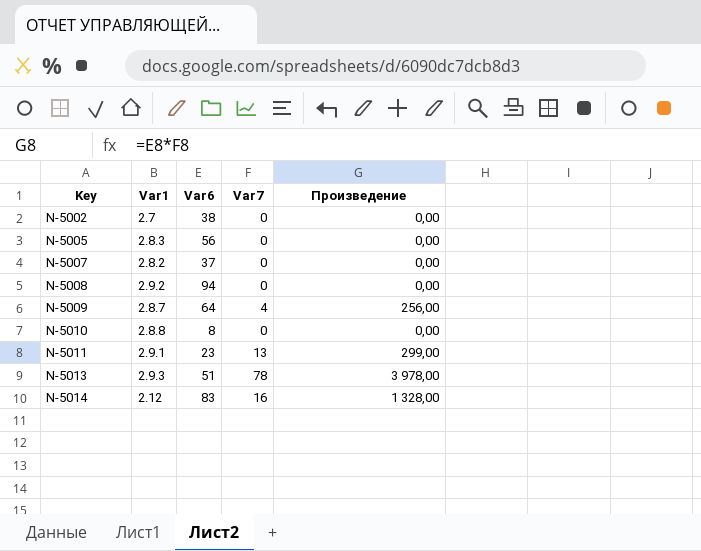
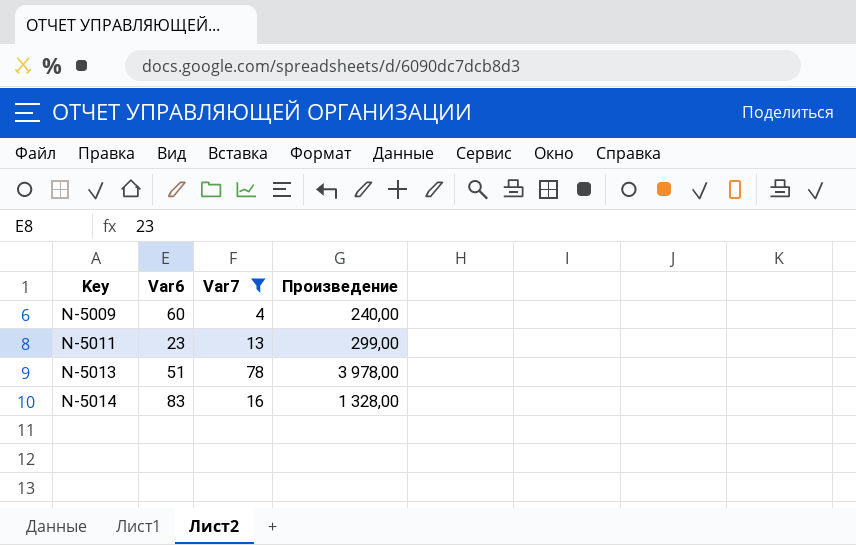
filter: none -> Var7 != 0
column Var1 | position: 2 -> none
N-5009 | Var6: 64 -> 60
N-5009 | Произведение: 256,00 -> 240,00

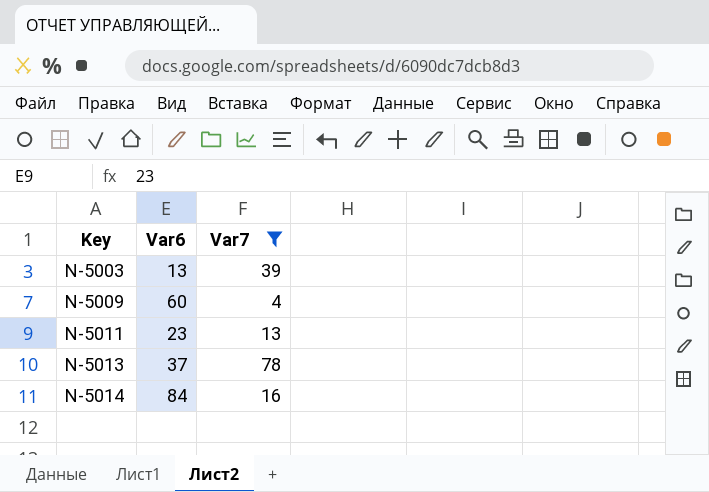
column Произведение | formula: [Var6] * [Var7] -> none
row N-5003: none -> 13 | 39
N-5013 | Var6: 51 -> 37
N-5014 | Var6: 83 -> 84

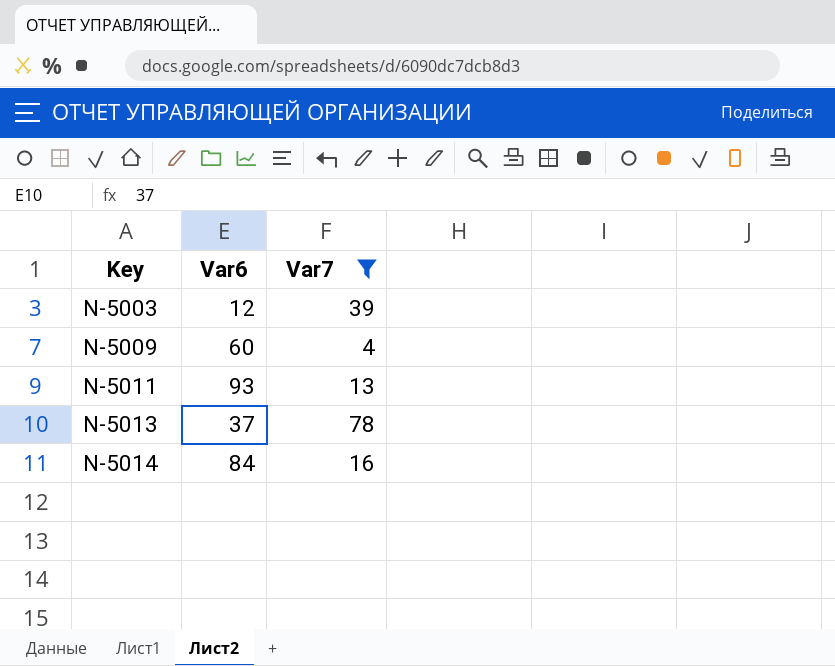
N-5003 | Var6: 13 -> 12
N-5011 | Var6: 23 -> 93

